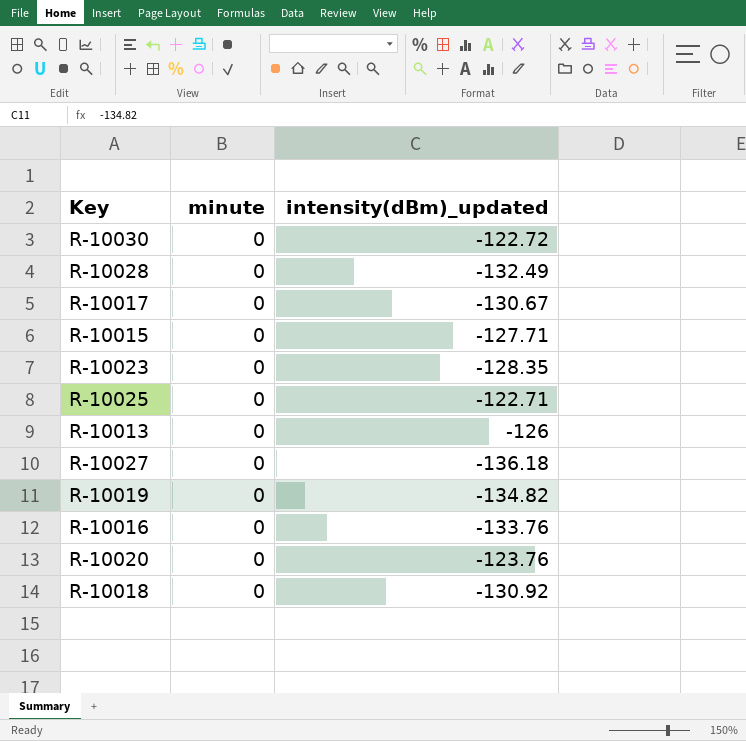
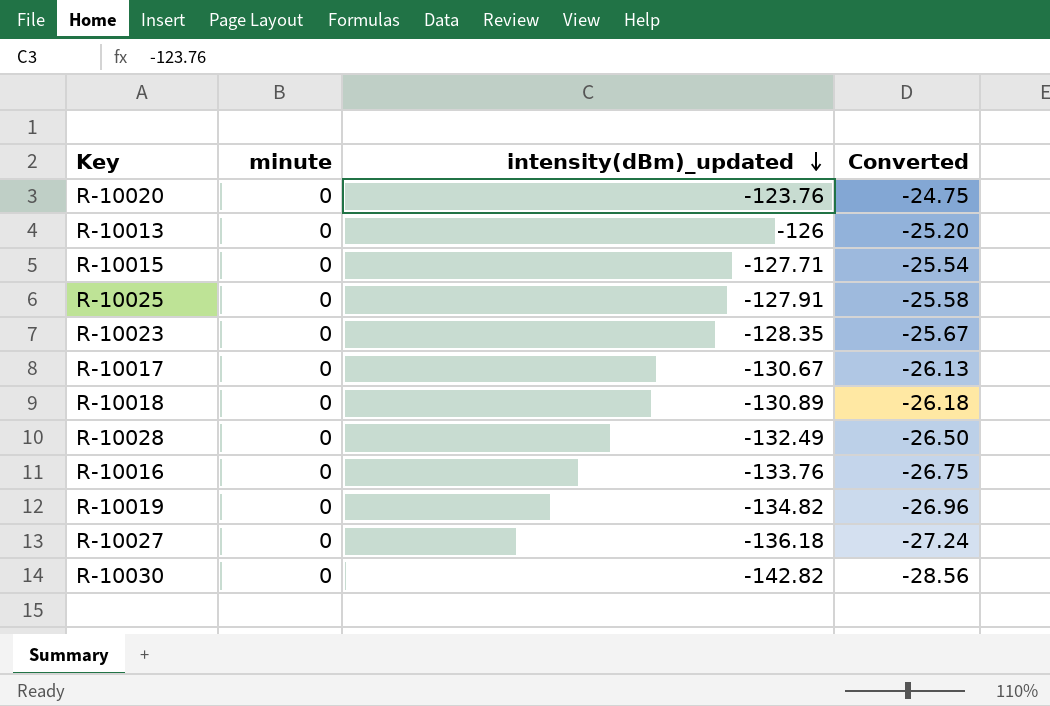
row order: none -> intensity(dBm)_updated descending
column Converted | formula: none -> [intensity(dBm)_updated] * 0.2
R-10025 | intensity(dBm)_updated: -122.71 -> -127.91
R-10018 | intensity(dBm)_updated: -130.92 -> -130.89
R-10030 | intensity(dBm)_updated: -122.72 -> -142.82

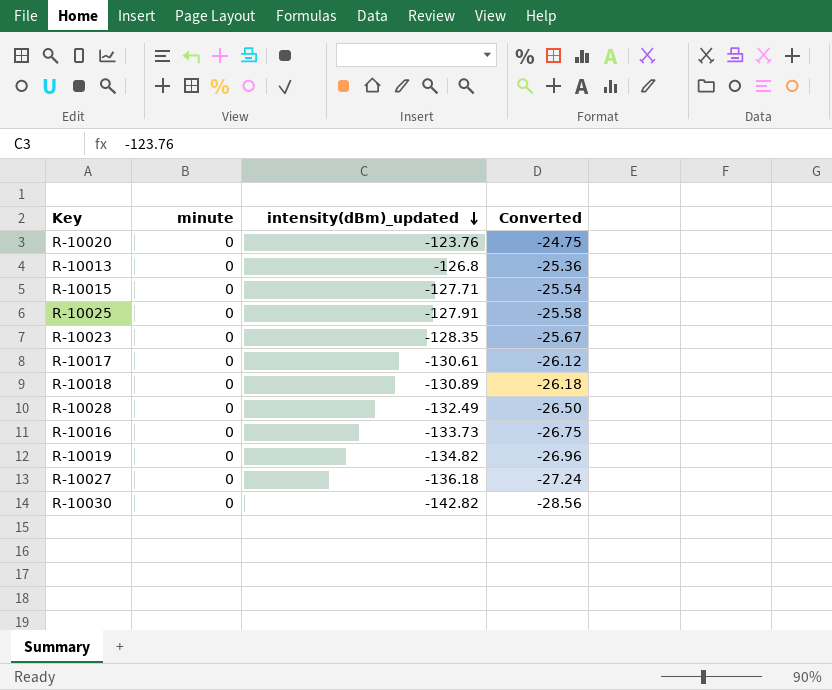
R-10013 | intensity(dBm)_updated: -126 -> -126.8
R-10013 | Converted: -25.20 -> -25.36
R-10017 | intensity(dBm)_updated: -130.67 -> -130.61
R-10017 | Converted: -26.13 -> -26.12
R-10016 | intensity(dBm)_updated: -133.76 -> -133.73

